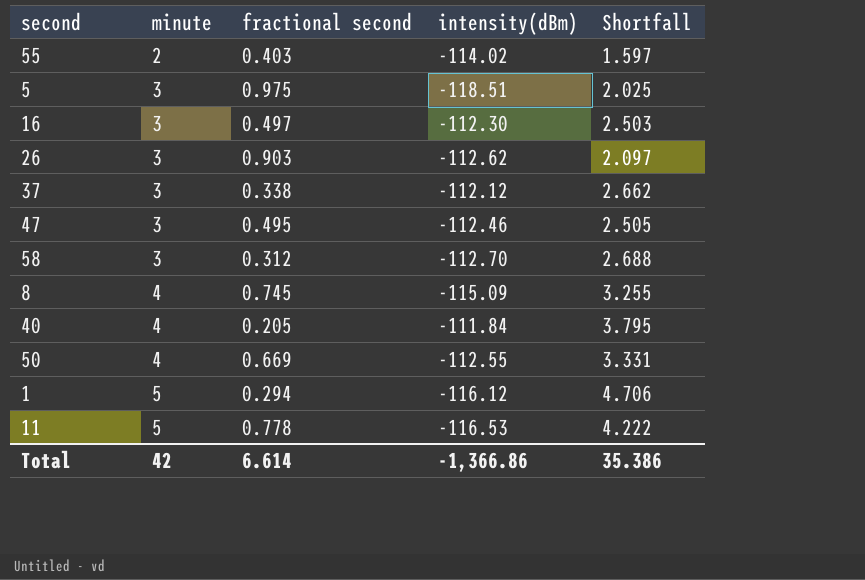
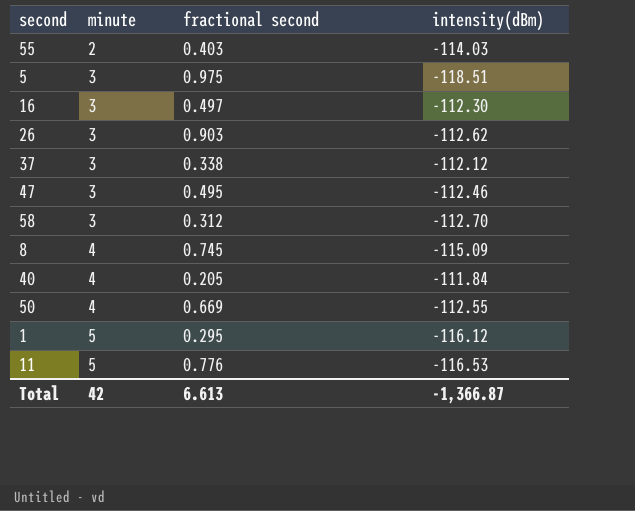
column Shortfall | formula: [minute] - [fractional second] -> none
55 | intensity(dBm): -114.02 -> -114.03
1 | fractional second: 0.294 -> 0.295
11 | fractional second: 0.778 -> 0.776
Total | fractional second: 6.614 -> 6.613
Total | intensity(dBm): -1,366.86 -> -1,366.87

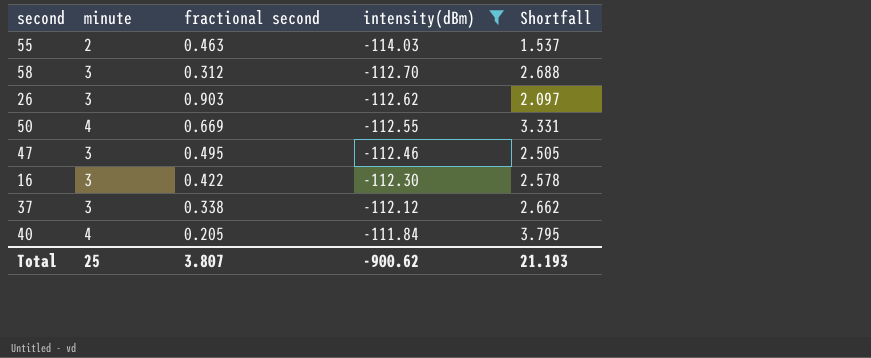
filter: none -> intensity(dBm) >= -114.03
row order: minute ascending -> intensity(dBm) ascending
column Shortfall | formula: none -> [minute] - [fractional second]
55 | fractional second: 0.403 -> 0.463
16 | fractional second: 0.497 -> 0.422
Total | minute: 42 -> 25
Total | fractional second: 6.613 -> 3.807
Total | intensity(dBm): -1,366.87 -> -900.62

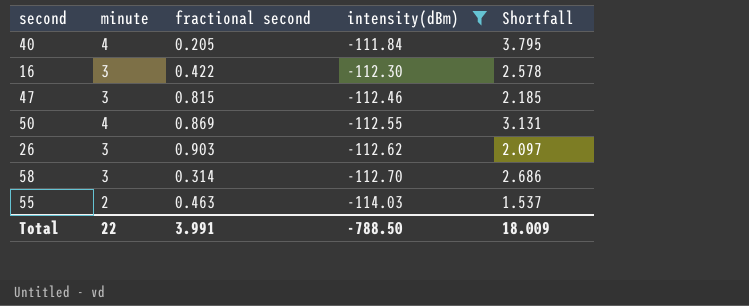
row order: intensity(dBm) ascending -> intensity(dBm) descending
row 37: 3 | 0.338 | -112.12 | 2.662 -> none
47 | fractional second: 0.495 -> 0.815
47 | Shortfall: 2.505 -> 2.185
50 | fractional second: 0.669 -> 0.869
50 | Shortfall: 3.331 -> 3.131
58 | fractional second: 0.312 -> 0.314
58 | Shortfall: 2.688 -> 2.686
Total | minute: 25 -> 22
Total | fractional second: 3.807 -> 3.991
Total | intensity(dBm): -900.62 -> -788.50
Total | Shortfall: 21.193 -> 18.009

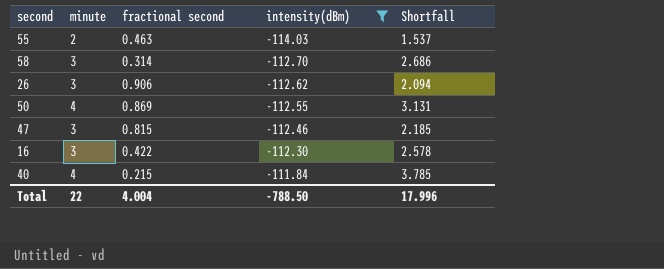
row order: intensity(dBm) descending -> intensity(dBm) ascending
26 | fractional second: 0.903 -> 0.906
26 | Shortfall: 2.097 -> 2.094
40 | fractional second: 0.205 -> 0.215
40 | Shortfall: 3.795 -> 3.785
Total | fractional second: 3.991 -> 4.004
Total | Shortfall: 18.009 -> 17.996

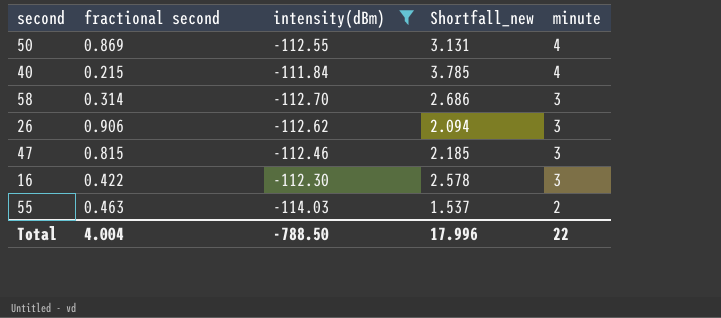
row order: intensity(dBm) ascending -> minute descending
column name: Shortfall -> Shortfall_new
column minute | position: 2 -> 5

